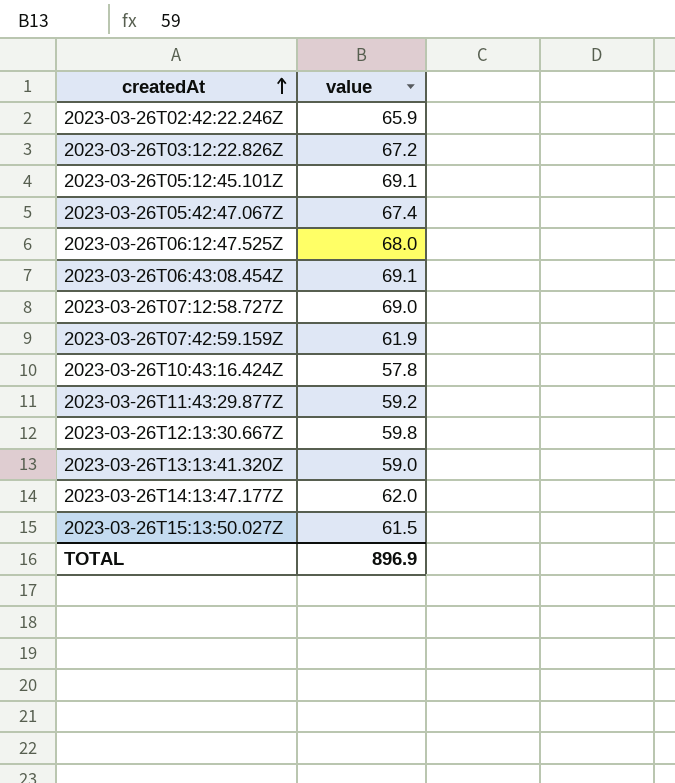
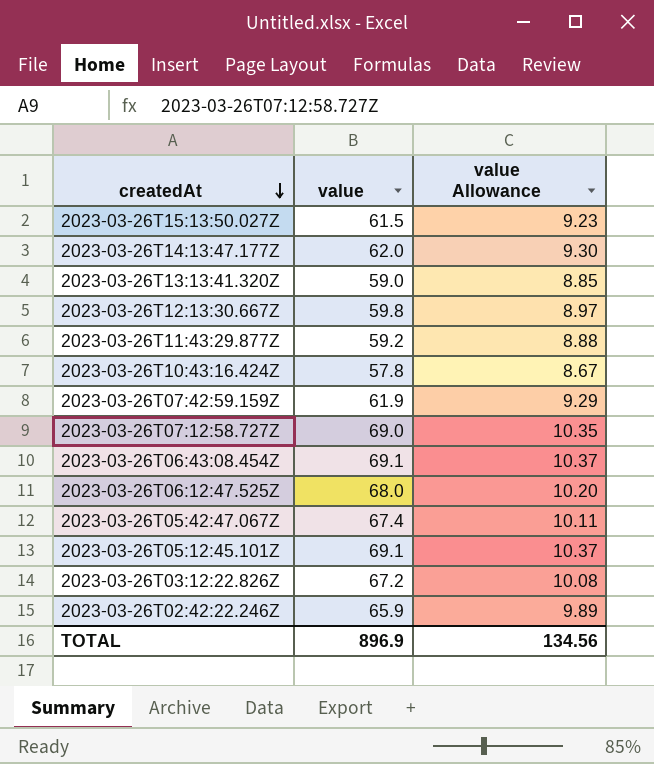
row order: createdAt ascending -> createdAt descending
column value Allowance | formula: none -> [value] * 0.15

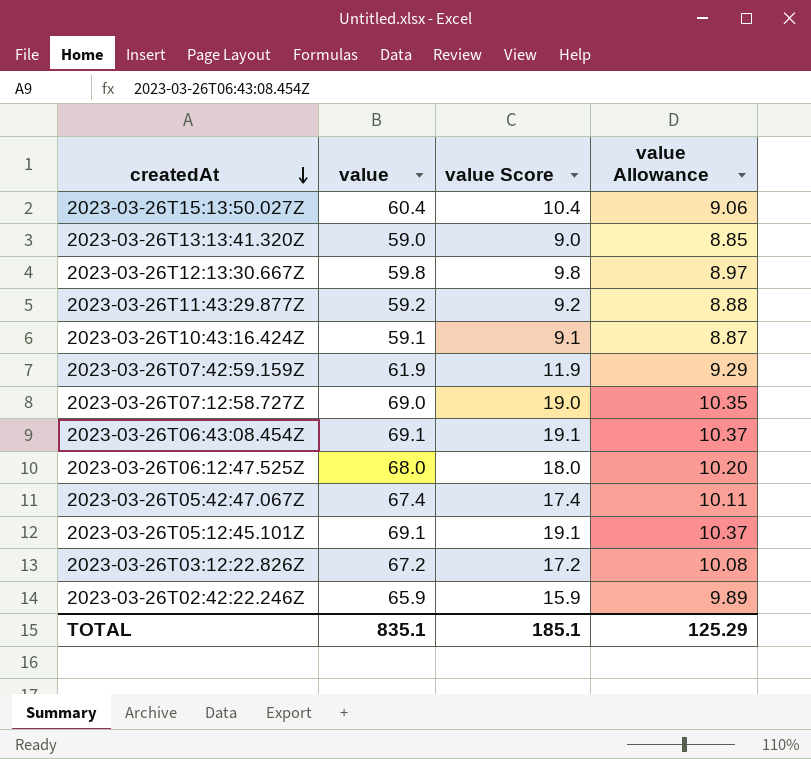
column value Score | formula: none -> [value] - 50
row 2023-03-26T14:13:47.177Z: 62.0 | 9.30 -> none
2023-03-26T15:13:50.027Z | value: 61.5 -> 60.4
2023-03-26T15:13:50.027Z | value Allowance: 9.23 -> 9.06
2023-03-26T10:43:16.424Z | value: 57.8 -> 59.1
2023-03-26T10:43:16.424Z | value Allowance: 8.67 -> 8.87
TOTAL | value: 896.9 -> 835.1
TOTAL | value Allowance: 134.56 -> 125.29

